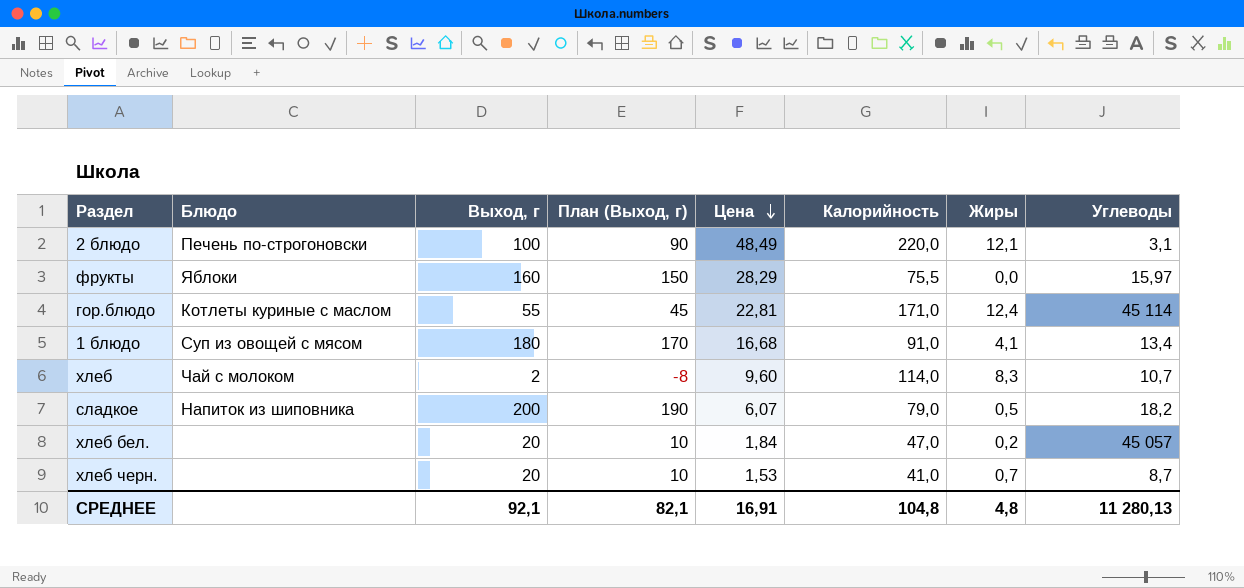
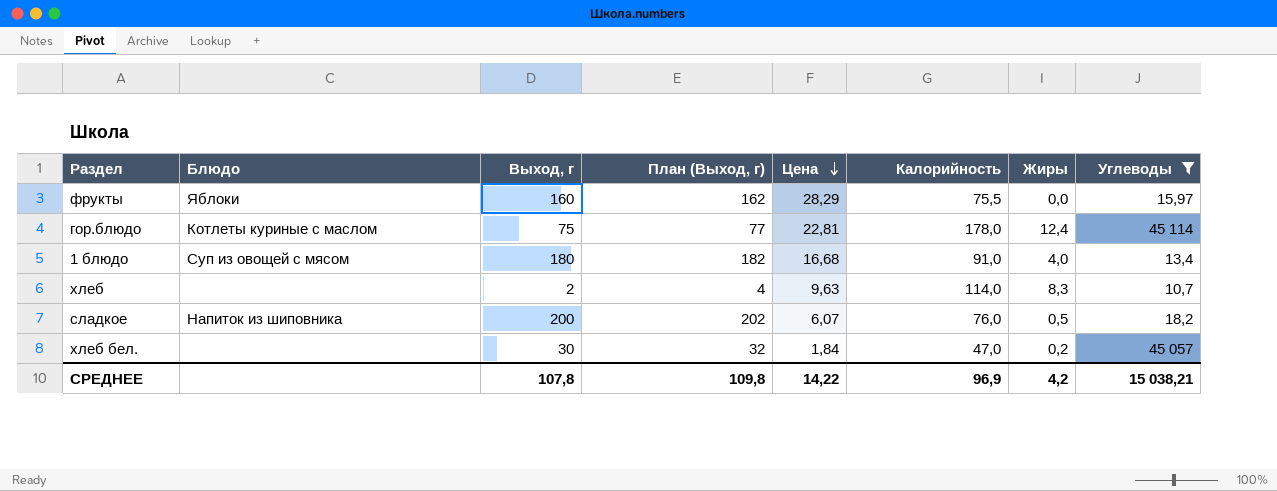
filter: none -> Углеводы >= 10,7
column План (Выход, г) | formula: [Выход, г] - 10 -> [Выход, г] + 2
гор.блюдо | Выход, г: 55 -> 75
гор.блюдо | Калорийность: 171,0 -> 178,0
1 блюдо | Жиры: 4,1 -> 4,0
хлеб | Блюдо: Чай с молоком -> none
хлеб | Цена: 9,60 -> 9,63
сладкое | Калорийность: 79,0 -> 76,0
хлеб бел. | Выход, г: 20 -> 30
СРЕДНЕЕ | Выход, г: 92,1 -> 107,8
СРЕДНЕЕ | План (Выход, г): 82,1 -> 109,8
СРЕДНЕЕ | Цена: 16,91 -> 14,22
СРЕДНЕЕ | Калорийность: 104,8 -> 96,9
СРЕДНЕЕ | Жиры: 4,8 -> 4,2
СРЕДНЕЕ | Углеводы: 11 280,13 -> 15 038,21

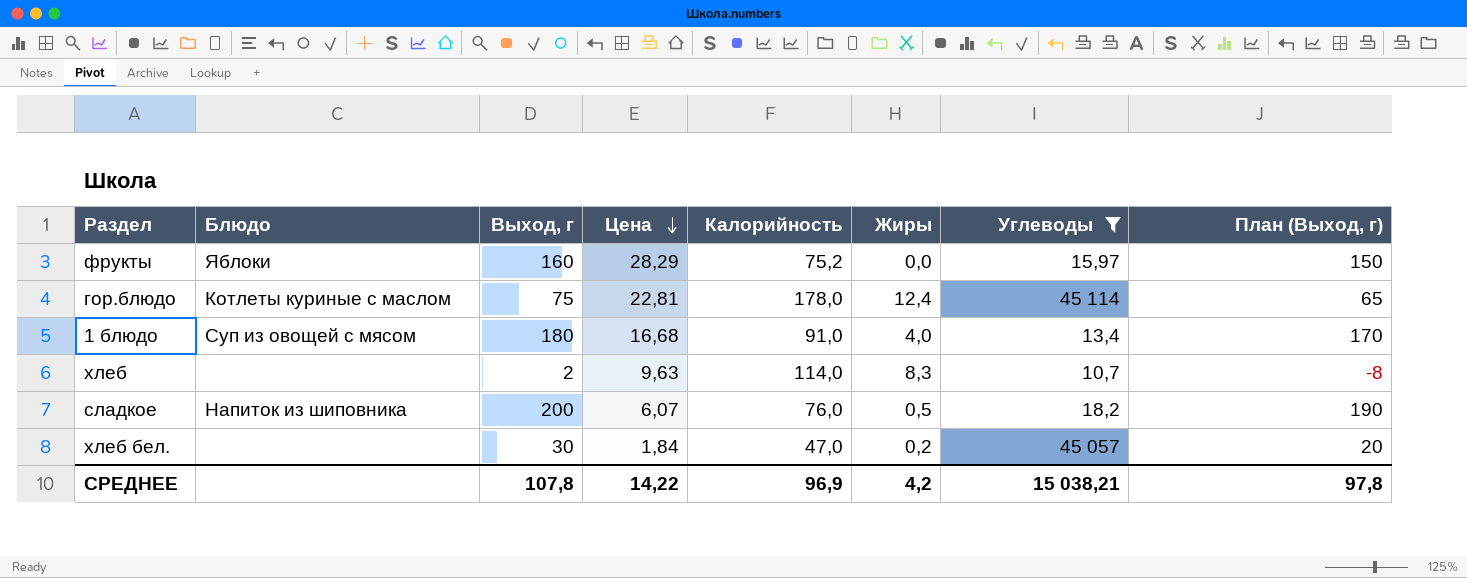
column План (Выход, г) | formula: [Выход, г] + 2 -> [Выход, г] - 10
column План (Выход, г) | position: 4 -> 8
фрукты | Калорийность: 75,5 -> 75,2
СРЕДНЕЕ | План (Выход, г): 109,8 -> 97,8

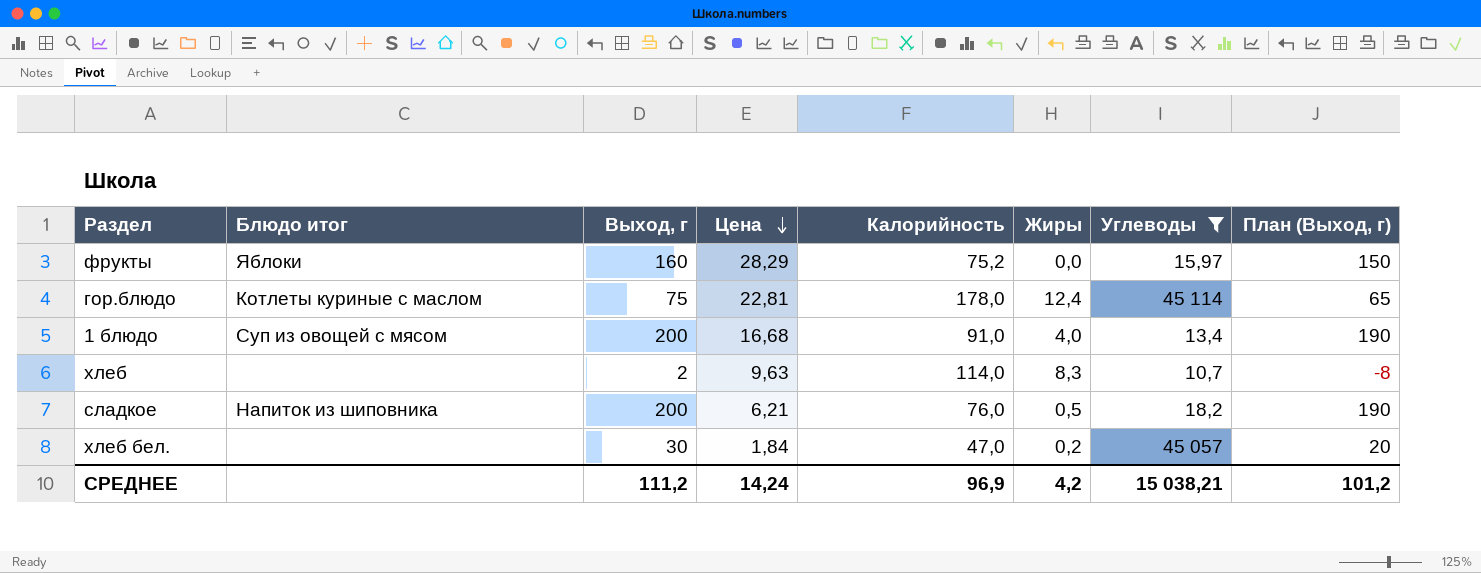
column name: Блюдо -> Блюдо итог
1 блюдо | Выход, г: 180 -> 200
1 блюдо | План (Выход, г): 170 -> 190
сладкое | Цена: 6,07 -> 6,21
СРЕДНЕЕ | Выход, г: 107,8 -> 111,2
СРЕДНЕЕ | Цена: 14,22 -> 14,24
СРЕДНЕЕ | План (Выход, г): 97,8 -> 101,2

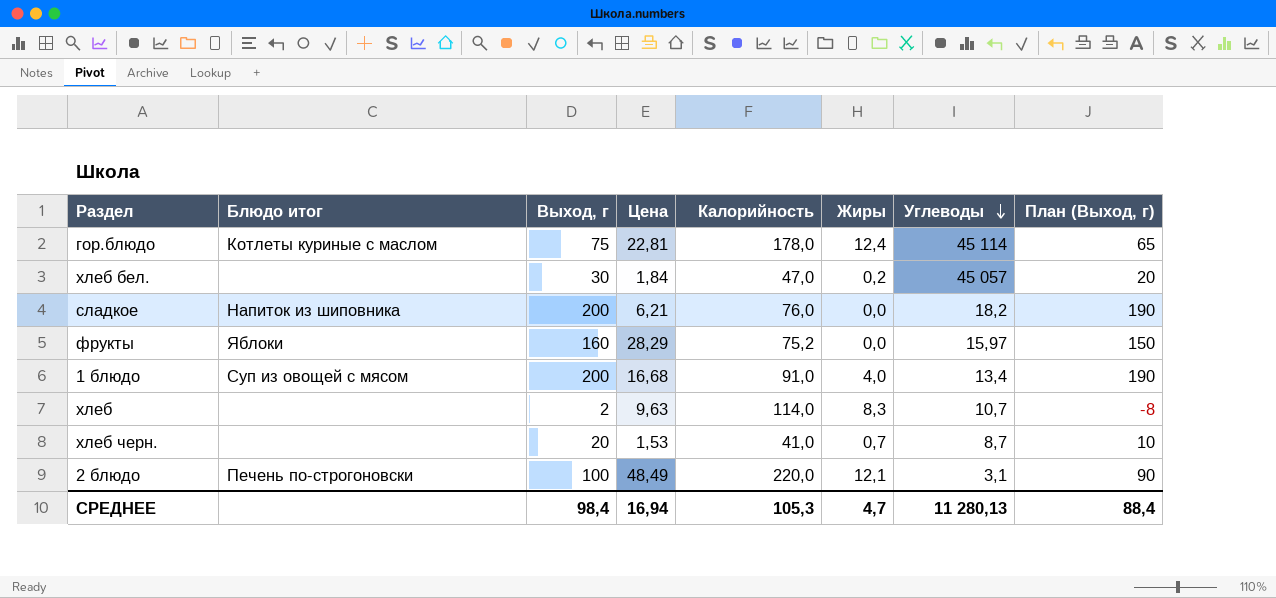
filter: Углеводы >= 10,7 -> none
row order: Цена descending -> Углеводы descending
сладкое | Жиры: 0,5 -> 0,0
СРЕДНЕЕ | Выход, г: 111,2 -> 98,4
СРЕДНЕЕ | Цена: 14,24 -> 16,94
СРЕДНЕЕ | Калорийность: 96,9 -> 105,3
СРЕДНЕЕ | Жиры: 4,2 -> 4,7
СРЕДНЕЕ | Углеводы: 15 038,21 -> 11 280,13
СРЕДНЕЕ | План (Выход, г): 101,2 -> 88,4

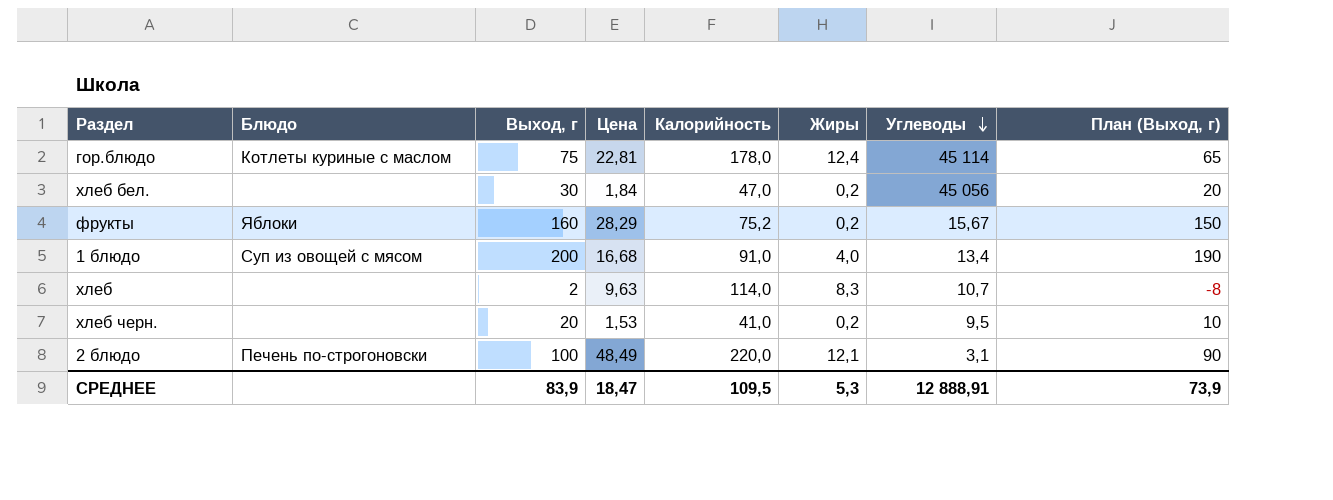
column name: Блюдо итог -> Блюдо
row сладкое: Напиток из шиповника | 200 | 6,21 | 76,0 | 0,0 | 18,2 | 190 -> none
хлеб бел. | Углеводы: 45 057 -> 45 056
фрукты | Жиры: 0,0 -> 0,2
фрукты | Углеводы: 15,97 -> 15,67
хлеб черн. | Жиры: 0,7 -> 0,2
хлеб черн. | Углеводы: 8,7 -> 9,5
СРЕДНЕЕ | Выход, г: 98,4 -> 83,9
СРЕДНЕЕ | Цена: 16,94 -> 18,47
СРЕДНЕЕ | Калорийность: 105,3 -> 109,5
СРЕДНЕЕ | Жиры: 4,7 -> 5,3
СРЕДНЕЕ | Углеводы: 11 280,13 -> 12 888,91
СРЕДНЕЕ | План (Выход, г): 88,4 -> 73,9

